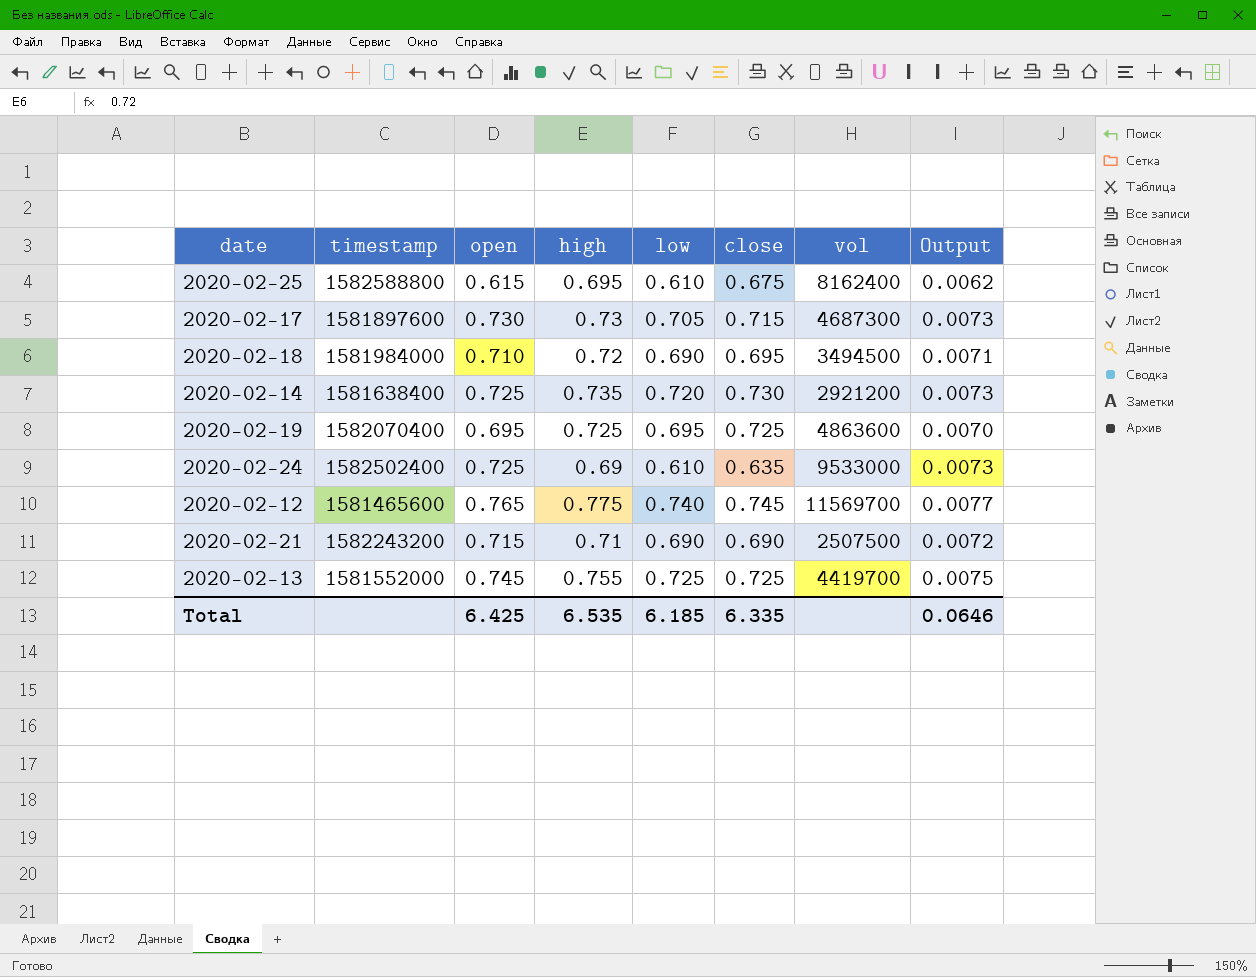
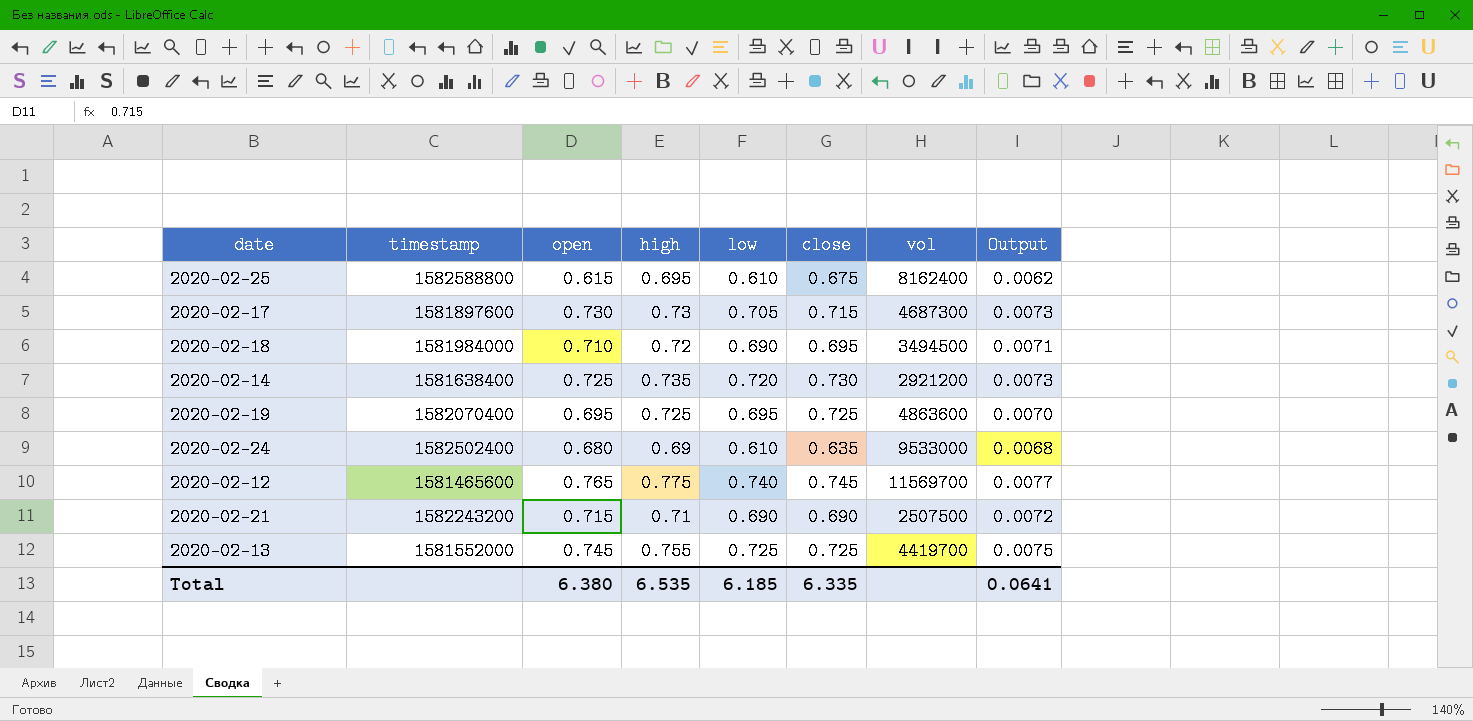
2020-02-24 | open: 0.725 -> 0.680
2020-02-24 | Output: 0.0073 -> 0.0068
Total | open: 6.425 -> 6.380
Total | Output: 0.0646 -> 0.0641

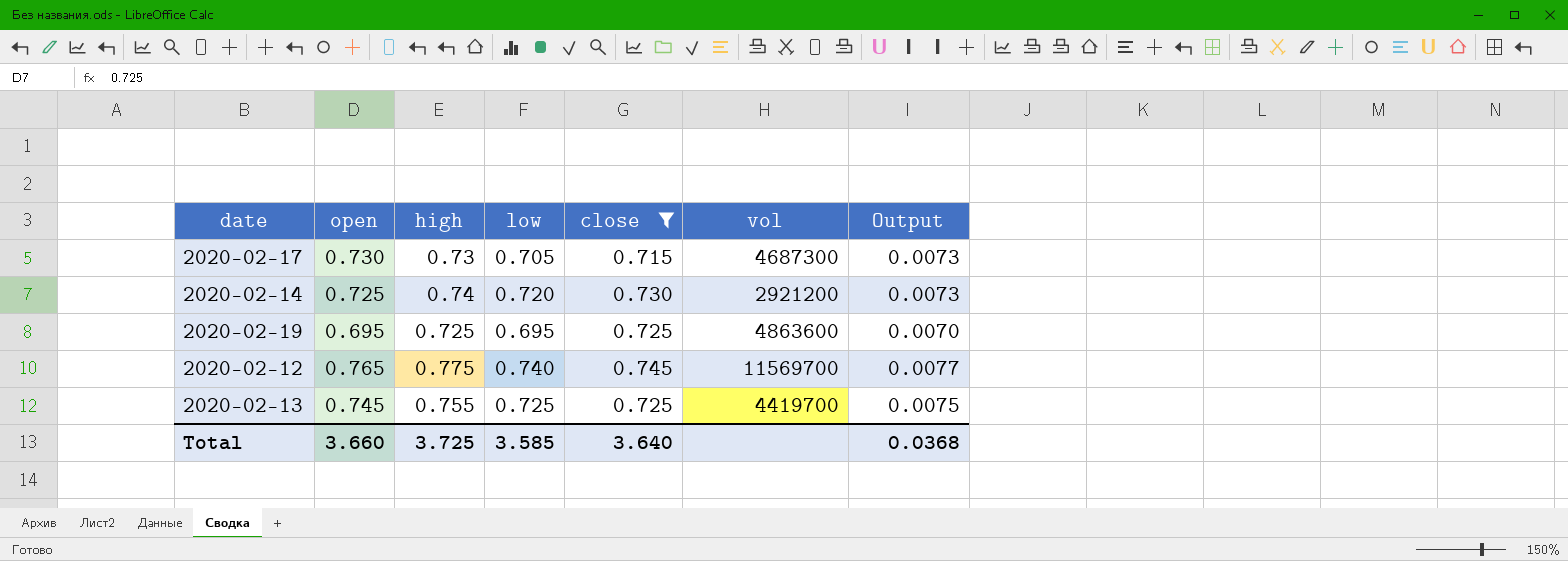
filter: none -> close >= 0.715
column timestamp | position: 2 -> none
2020-02-14 | high: 0.735 -> 0.74
Total | open: 6.380 -> 3.660
Total | high: 6.535 -> 3.725
Total | low: 6.185 -> 3.585
Total | close: 6.335 -> 3.640
Total | Output: 0.0641 -> 0.0368

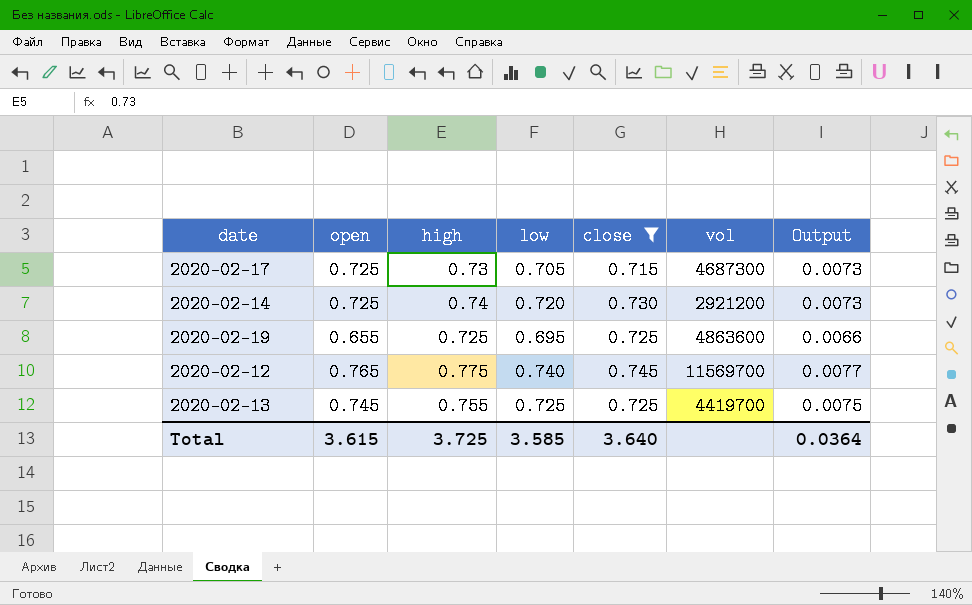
2020-02-17 | open: 0.730 -> 0.725
2020-02-19 | open: 0.695 -> 0.655
2020-02-19 | Output: 0.0070 -> 0.0066
Total | open: 3.660 -> 3.615
Total | Output: 0.0368 -> 0.0364

